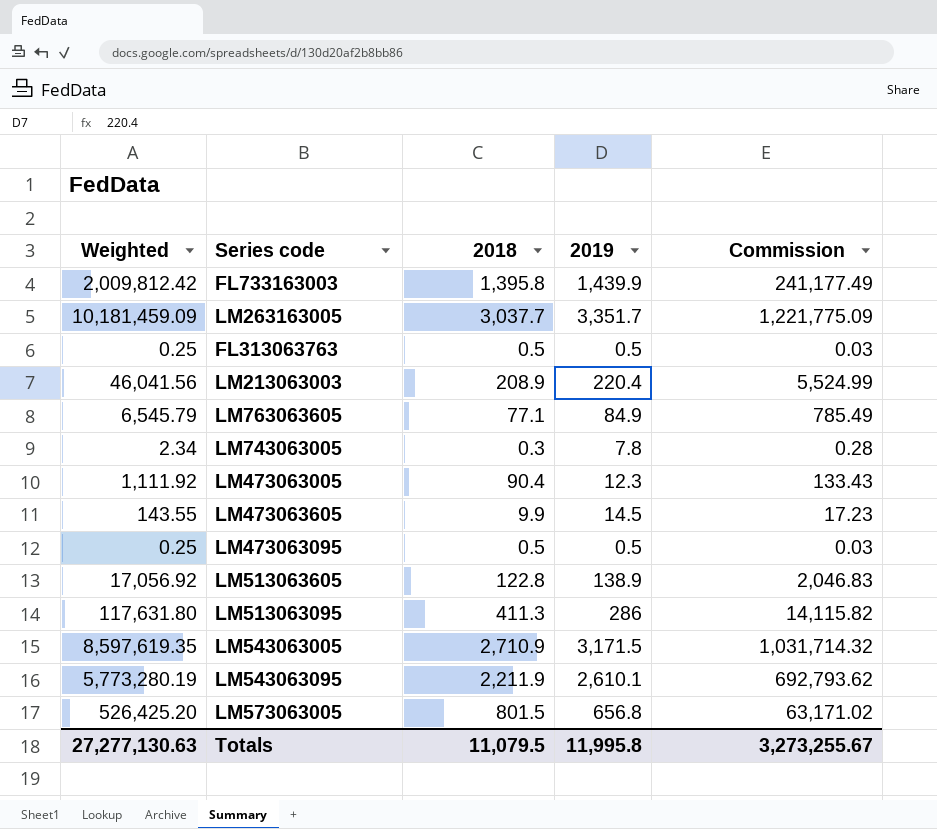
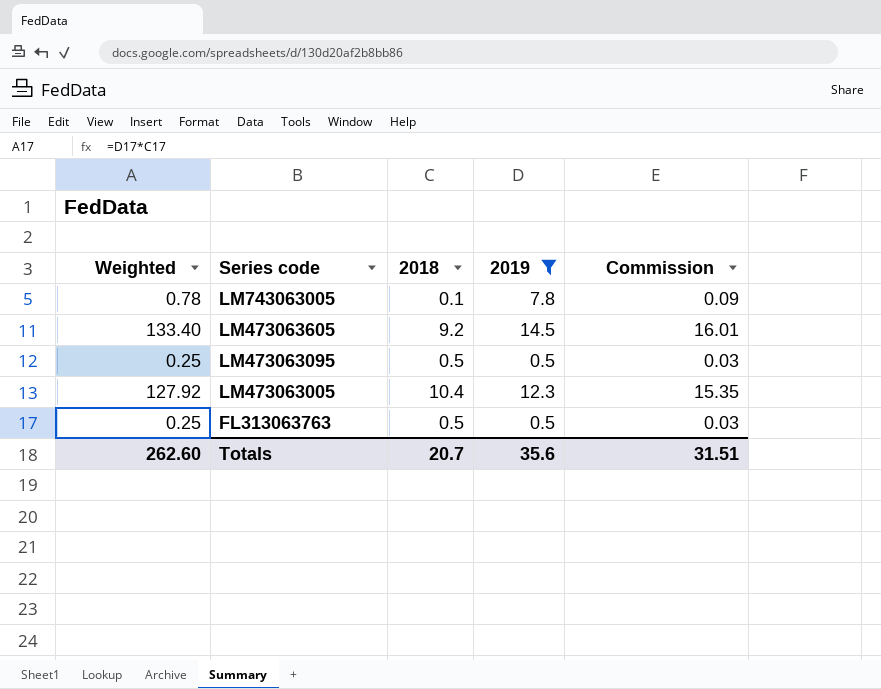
filter: none -> 2019 <= 14.5
row order: none -> Series code descending
LM743063005 | Weighted: 2.34 -> 0.78
LM743063005 | 2018: 0.3 -> 0.1
LM743063005 | Commission: 0.28 -> 0.09
LM473063605 | Weighted: 143.55 -> 133.40
LM473063605 | 2018: 9.9 -> 9.2
LM473063605 | Commission: 17.23 -> 16.01
LM473063005 | Weighted: 1,111.92 -> 127.92
LM473063005 | 2018: 90.4 -> 10.4
LM473063005 | Commission: 133.43 -> 15.35
Totals | Weighted: 27,277,130.63 -> 262.60
Totals | 2018: 11,079.5 -> 20.7
Totals | 2019: 11,995.8 -> 35.6
Totals | Commission: 3,273,255.67 -> 31.51

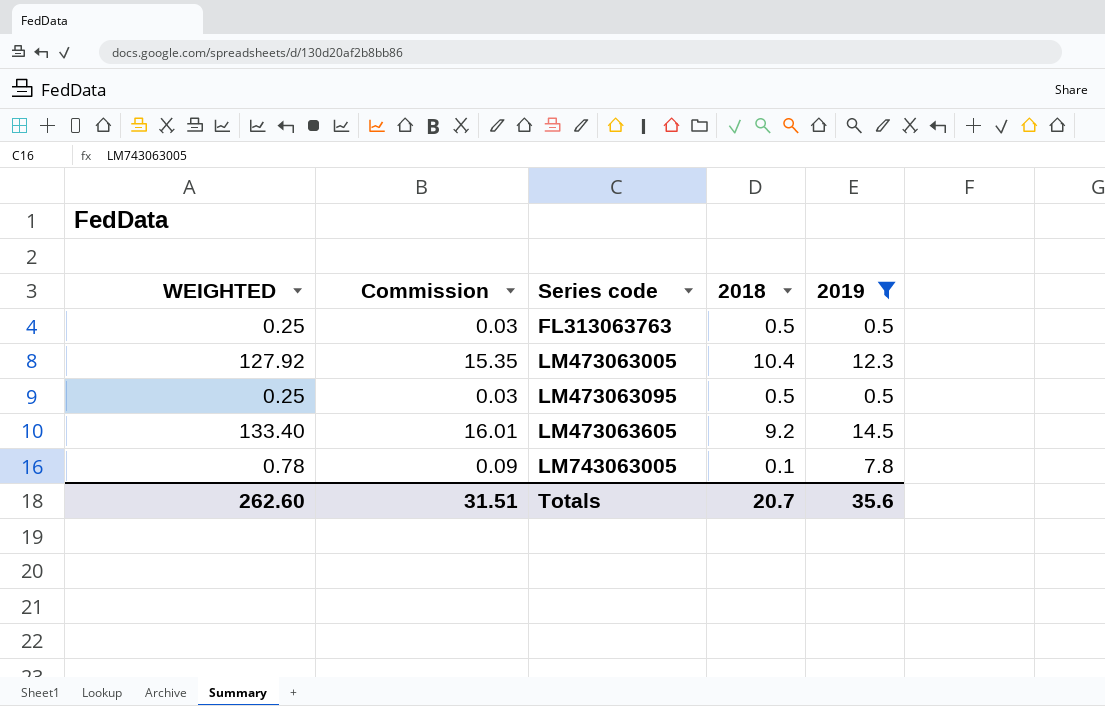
row order: Series code descending -> Series code ascending
column name: Weighted -> WEIGHTED
column Commission | position: 5 -> 2

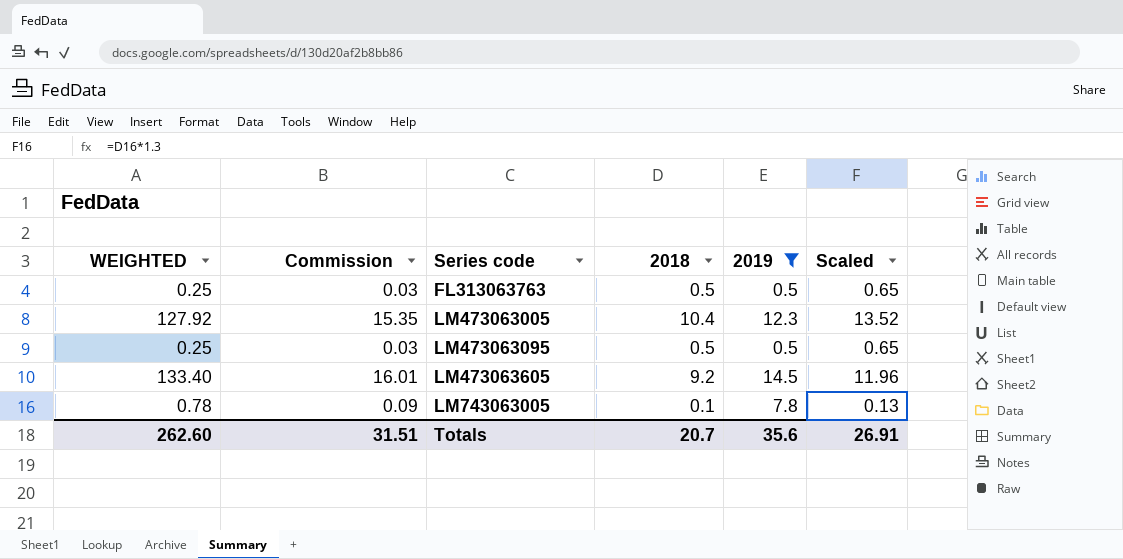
column Scaled | formula: none -> [2018] * 1.3

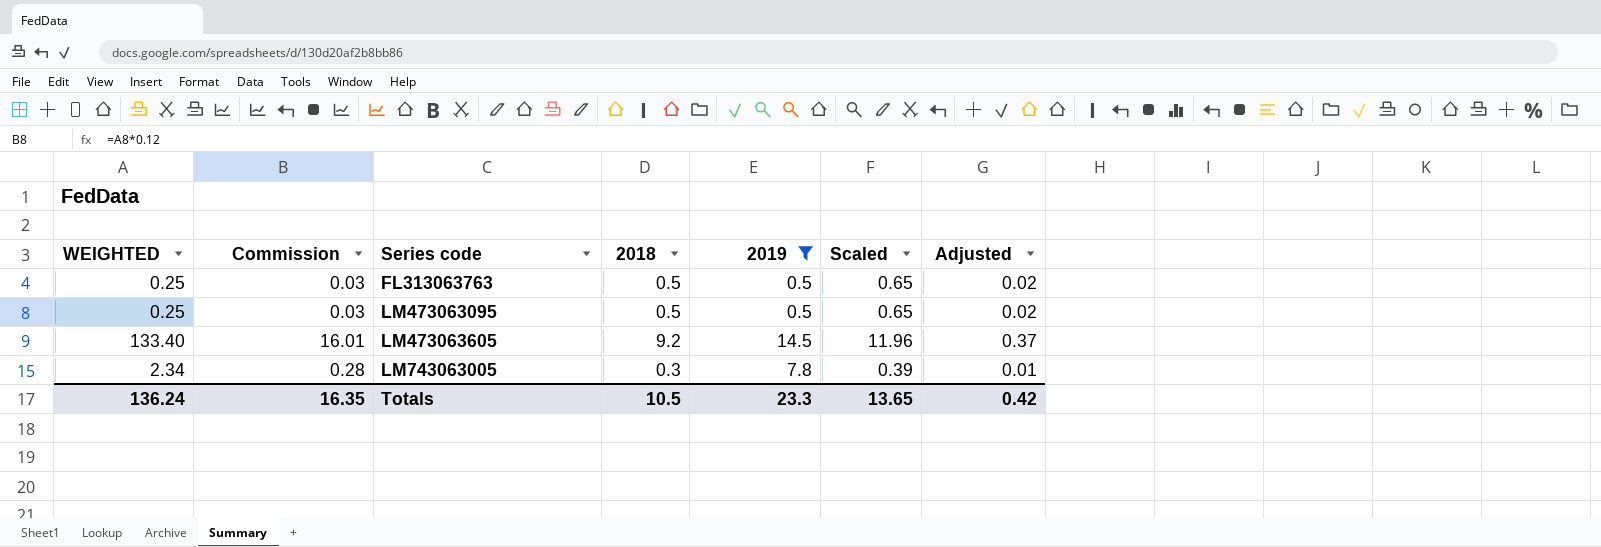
column Adjusted | formula: none -> [2018] * 0.04
row LM473063005: 127.92 | 15.35 | 10.4 | 12.3 | 13.52 -> none
LM743063005 | WEIGHTED: 0.78 -> 2.34
LM743063005 | Commission: 0.09 -> 0.28
LM743063005 | 2018: 0.1 -> 0.3
LM743063005 | Scaled: 0.13 -> 0.39
Totals | WEIGHTED: 262.60 -> 136.24
Totals | Commission: 31.51 -> 16.35
Totals | 2018: 20.7 -> 10.5
Totals | 2019: 35.6 -> 23.3
Totals | Scaled: 26.91 -> 13.65

